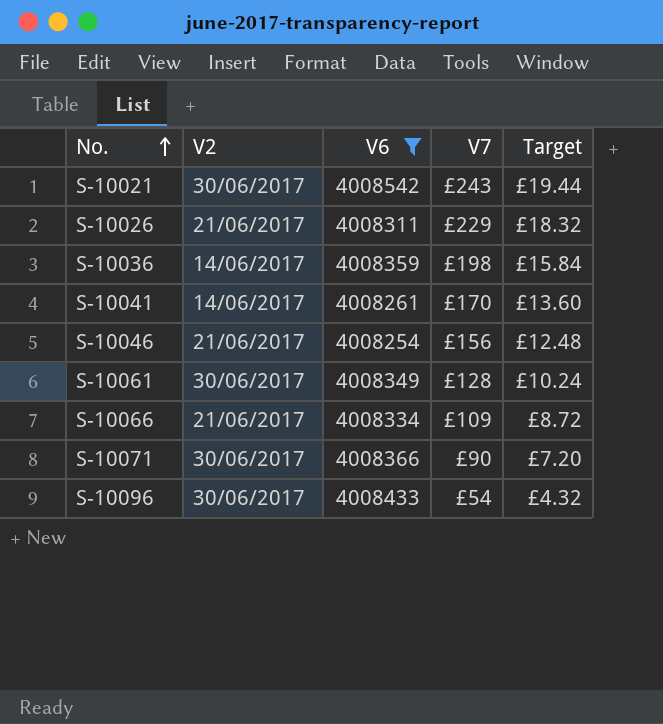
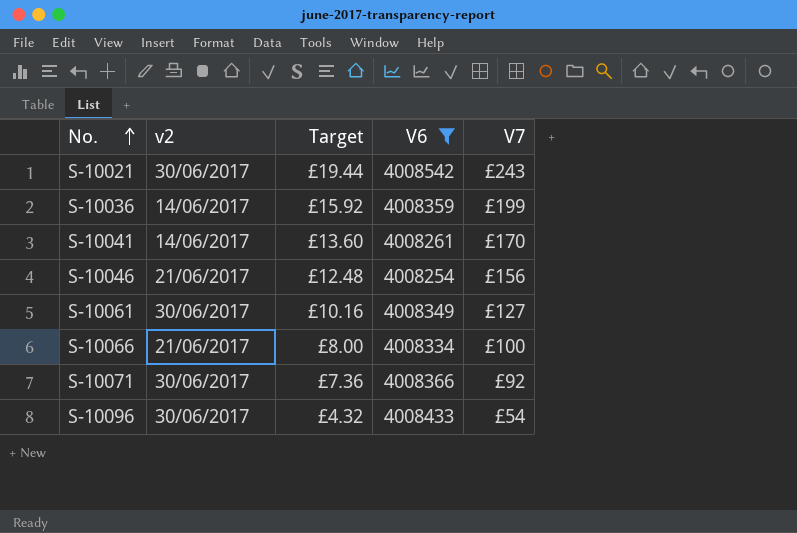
column name: V2 -> v2
column Target | position: 5 -> 3
row S-10026: 21/06/2017 | 4008311 | £229 | £18.32 -> none
S-10036 | Target: £15.84 -> £15.92
S-10036 | V7: £198 -> £199
S-10061 | Target: £10.24 -> £10.16
S-10061 | V7: £128 -> £127
S-10066 | Target: £8.72 -> £8.00
S-10066 | V7: £109 -> £100
S-10071 | Target: £7.20 -> £7.36
S-10071 | V7: £90 -> £92

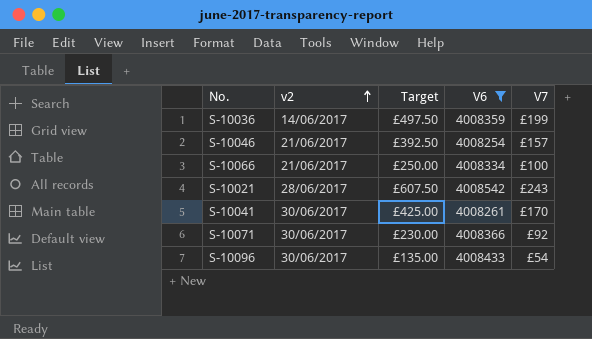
row order: No. ascending -> v2 ascending
column Target | formula: [V7] * 0.08 -> [V7] * 2.5
row S-10061: 30/06/2017 | £10.16 | 4008349 | £127 -> none
S-10046 | V7: £156 -> £157
S-10021 | v2: 30/06/2017 -> 28/06/2017
S-10041 | v2: 14/06/2017 -> 30/06/2017

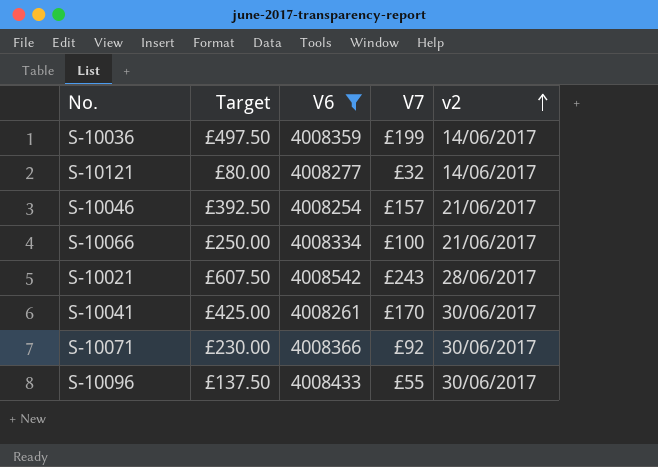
column v2 | position: 2 -> 5
row S-10121: none -> £80.00 | 4008277 | £32 | 14/06/2017
S-10096 | Target: £135.00 -> £137.50
S-10096 | V7: £54 -> £55

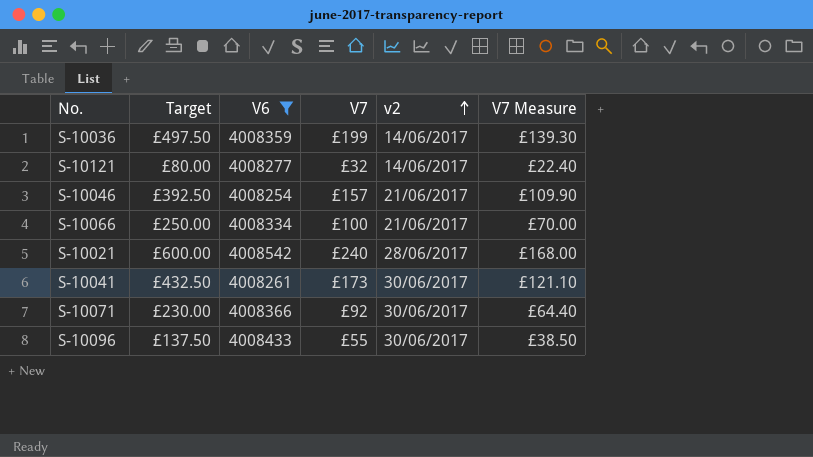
column V7 Measure | formula: none -> [V7] * 0.7
S-10021 | Target: £607.50 -> £600.00
S-10021 | V7: £243 -> £240
S-10041 | Target: £425.00 -> £432.50
S-10041 | V7: £170 -> £173

